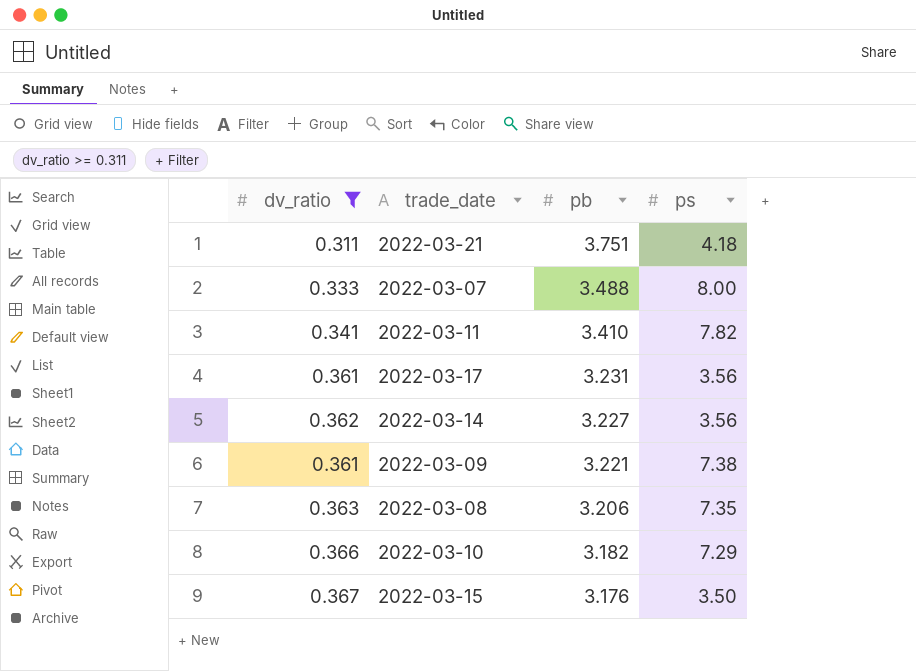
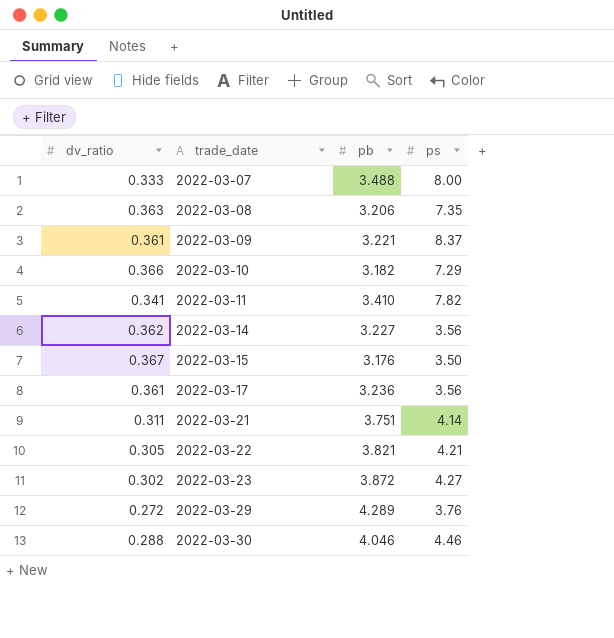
filter: dv_ratio >= 0.311 -> none
row order: pb descending -> trade_date ascending
2022-03-09 | ps: 7.38 -> 8.37
2022-03-17 | pb: 3.231 -> 3.236
2022-03-21 | ps: 4.18 -> 4.14

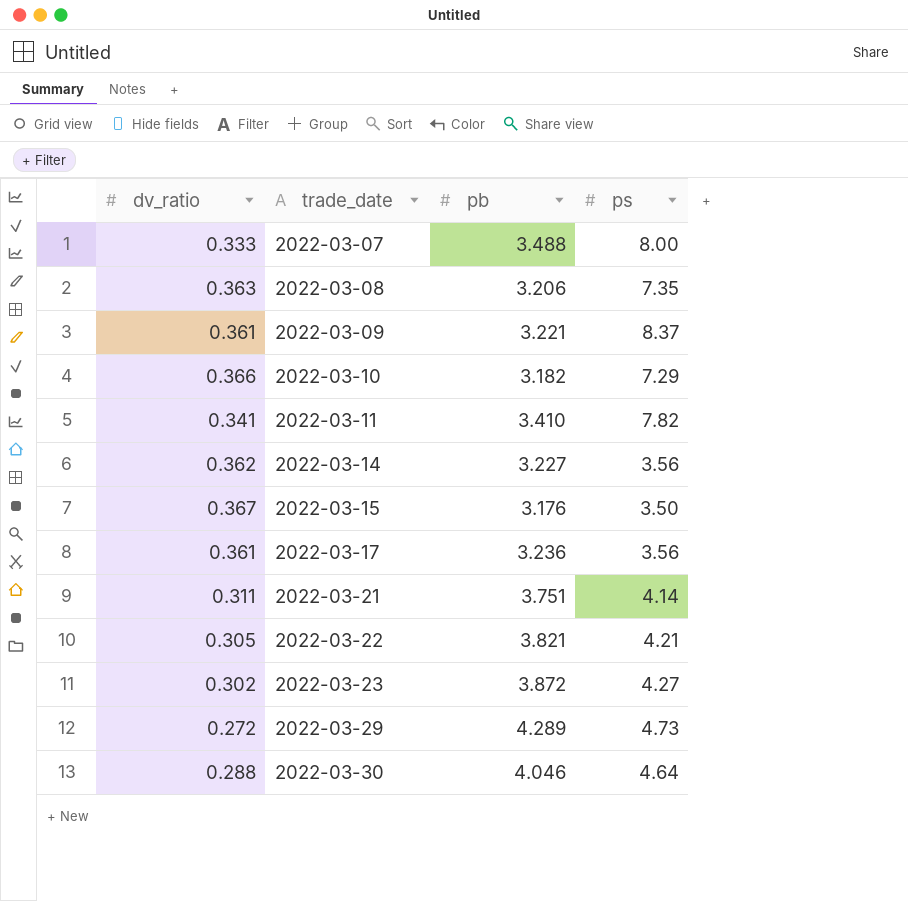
2022-03-29 | ps: 3.76 -> 4.73
2022-03-30 | ps: 4.46 -> 4.64

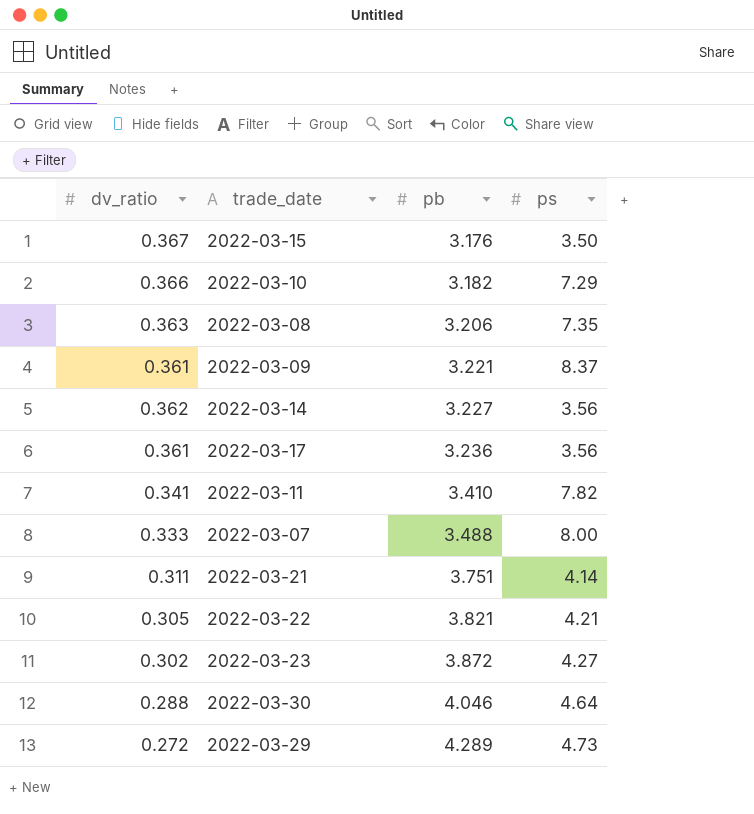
row order: trade_date ascending -> pb ascending

